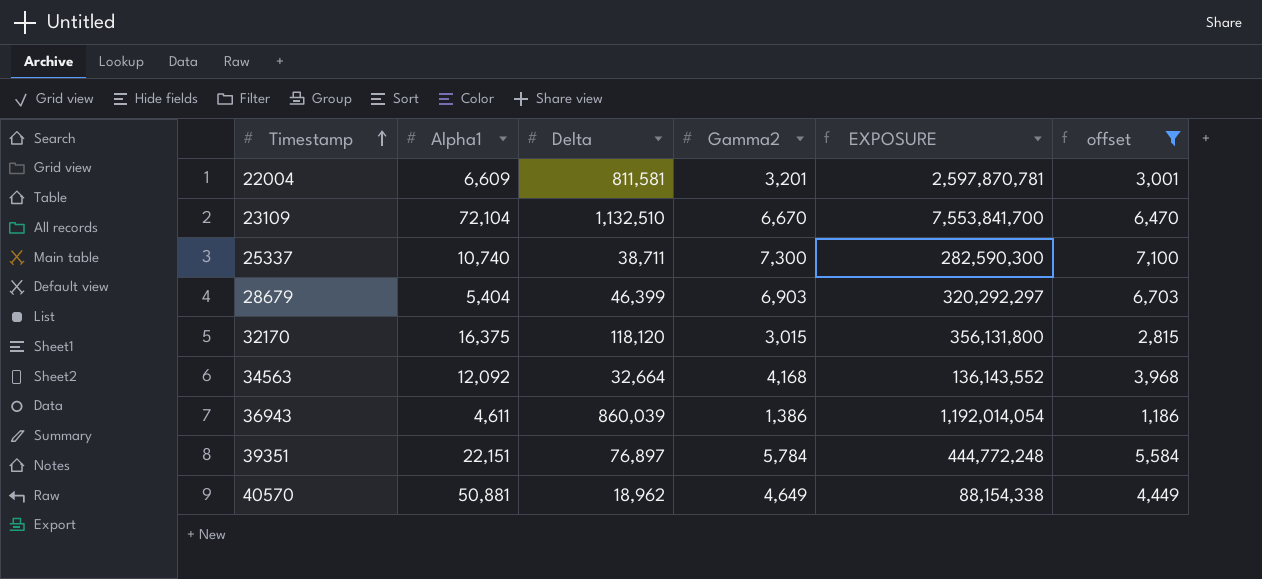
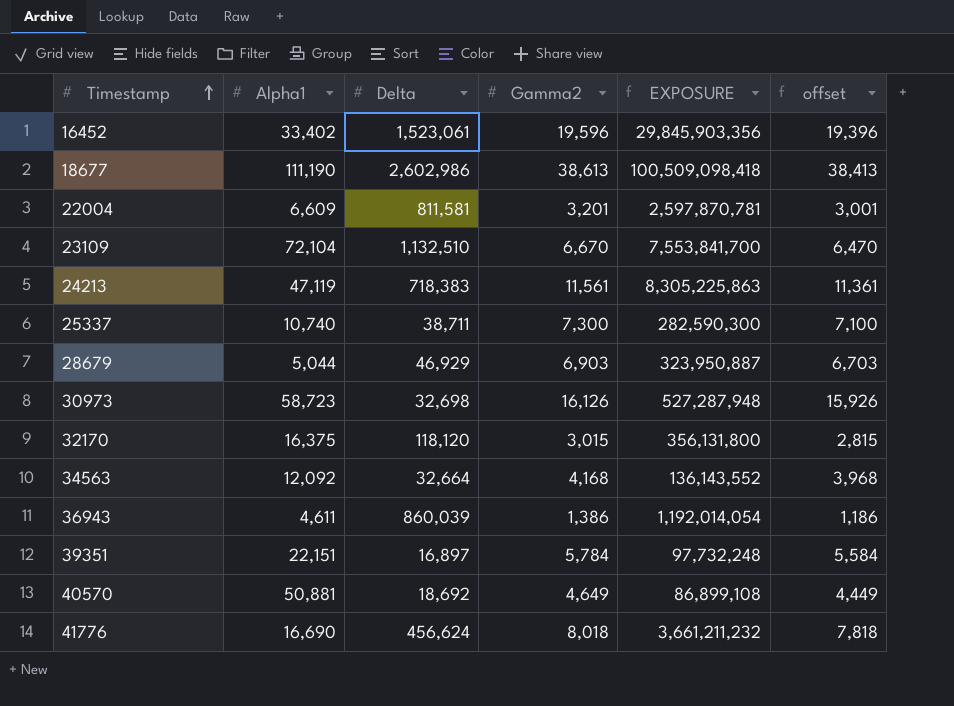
filter: offset <= 7,100 -> none
28679 | Alpha1: 5,404 -> 5,044
28679 | Delta: 46,399 -> 46,929
28679 | EXPOSURE: 320,292,297 -> 323,950,887
39351 | Delta: 76,897 -> 16,897
39351 | EXPOSURE: 444,772,248 -> 97,732,248
40570 | Delta: 18,962 -> 18,692
40570 | EXPOSURE: 88,154,338 -> 86,899,108

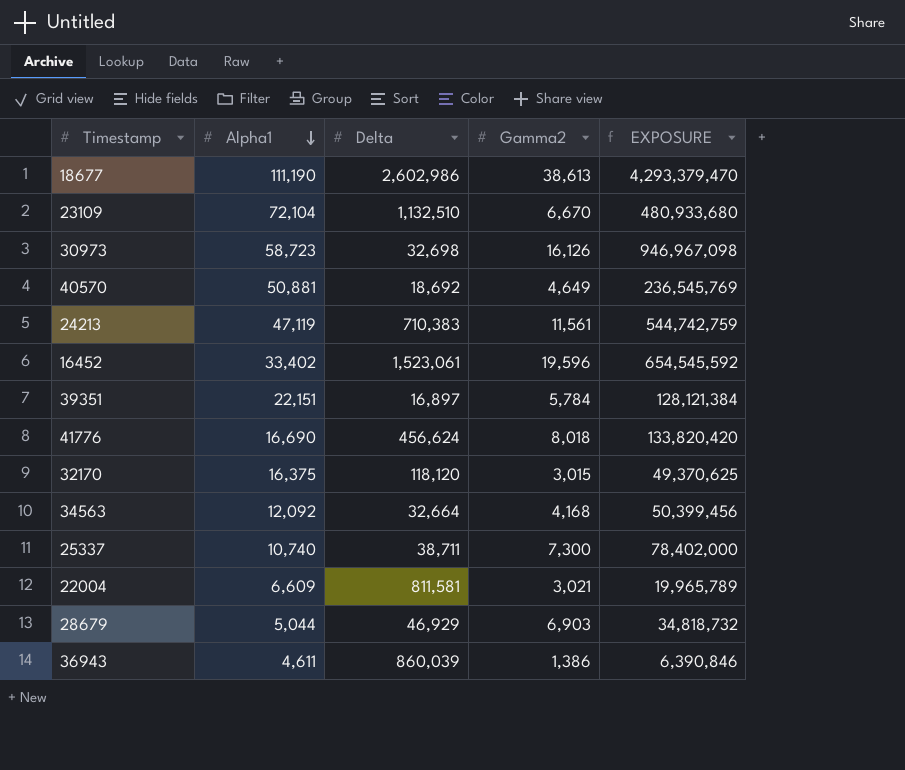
row order: Timestamp ascending -> Alpha1 descending
column offset | formula: [Gamma2] - 200 -> none
column EXPOSURE | formula: [Delta] * [Gamma2] -> [Alpha1] * [Gamma2]
24213 | Delta: 718,383 -> 710,383
22004 | Gamma2: 3,201 -> 3,021

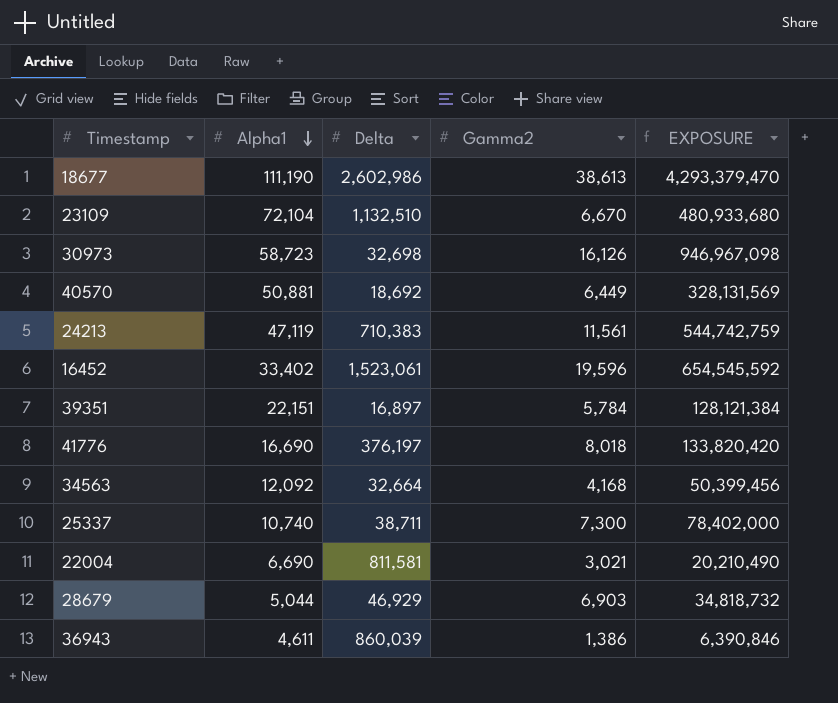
row 32170: 16,375 | 118,120 | 3,015 | 49,370,625 -> none
40570 | Gamma2: 4,649 -> 6,449
40570 | EXPOSURE: 236,545,769 -> 328,131,569
41776 | Delta: 456,624 -> 376,197
22004 | Alpha1: 6,609 -> 6,690
22004 | EXPOSURE: 19,965,789 -> 20,210,490

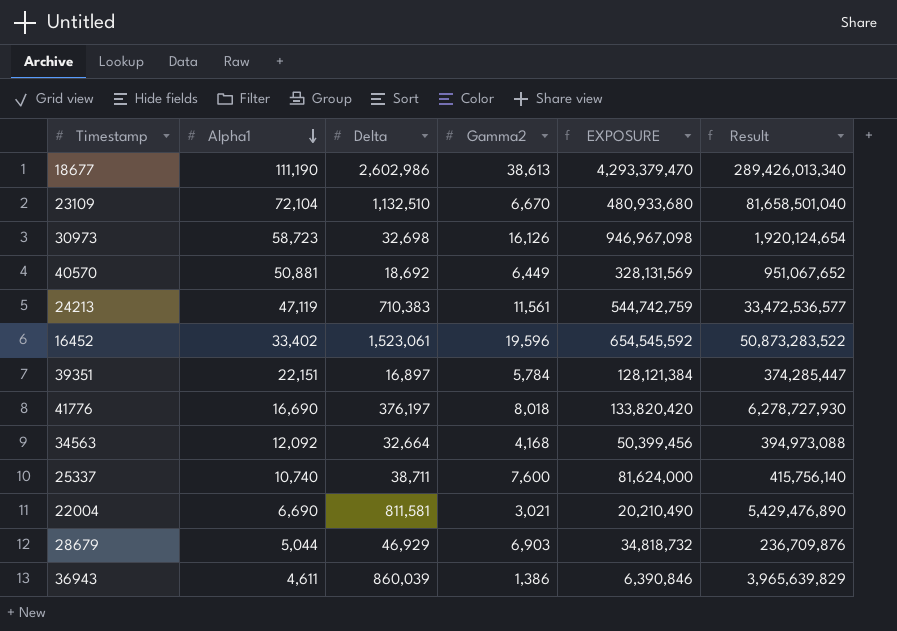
column Result | formula: none -> [Alpha1] * [Delta]
25337 | Gamma2: 7,300 -> 7,600
25337 | EXPOSURE: 78,402,000 -> 81,624,000

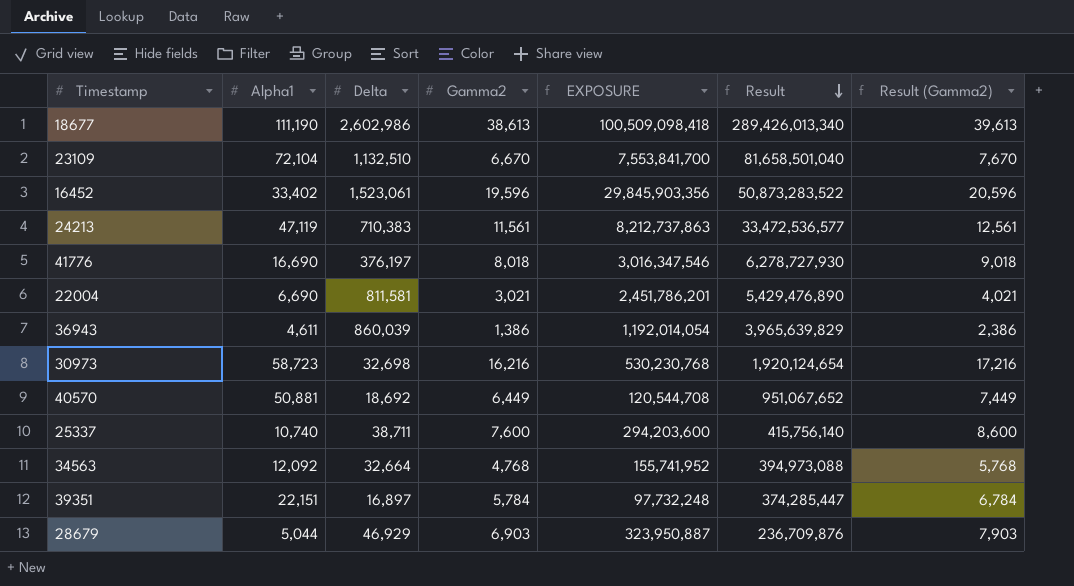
row order: Alpha1 descending -> Result descending
column EXPOSURE | formula: [Alpha1] * [Gamma2] -> [Delta] * [Gamma2]
column Result (Gamma2) | formula: none -> [Gamma2] + 1000
30973 | Gamma2: 16,126 -> 16,216
34563 | Gamma2: 4,168 -> 4,768

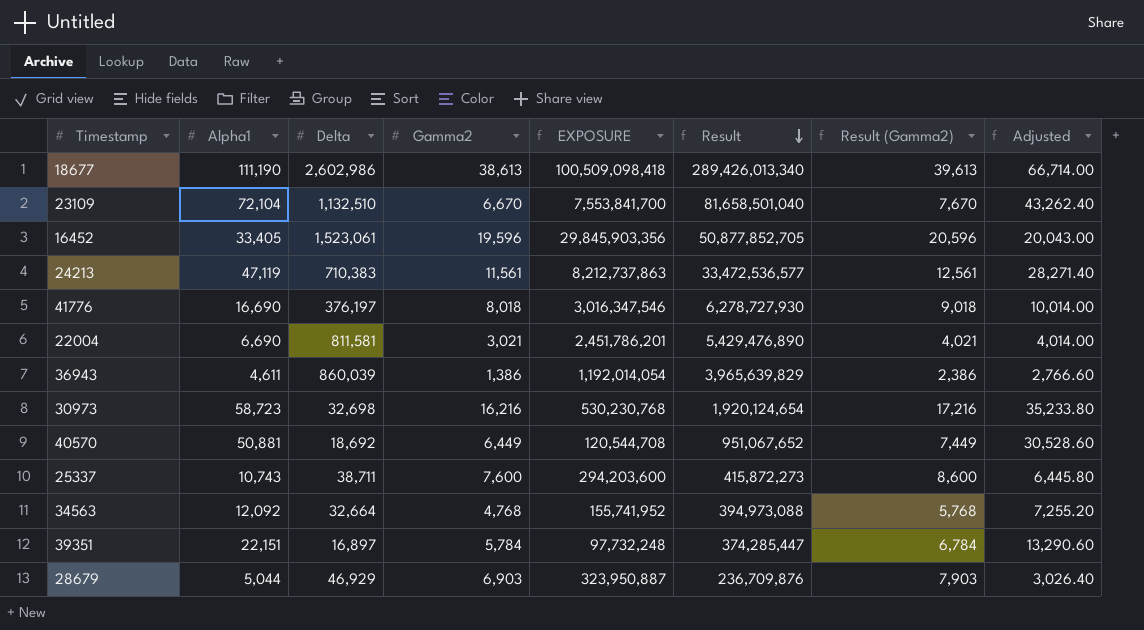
column Adjusted | formula: none -> [Alpha1] * 0.6
16452 | Alpha1: 33,402 -> 33,405
16452 | Result: 50,873,283,522 -> 50,877,852,705
25337 | Alpha1: 10,740 -> 10,743
25337 | Result: 415,756,140 -> 415,872,273

